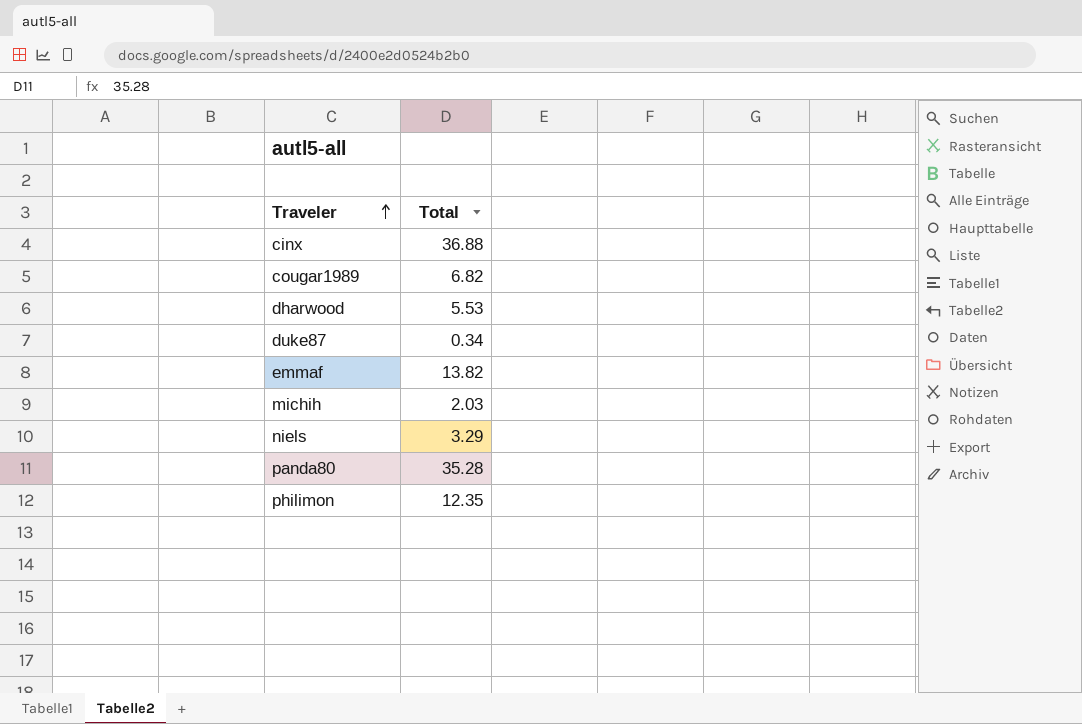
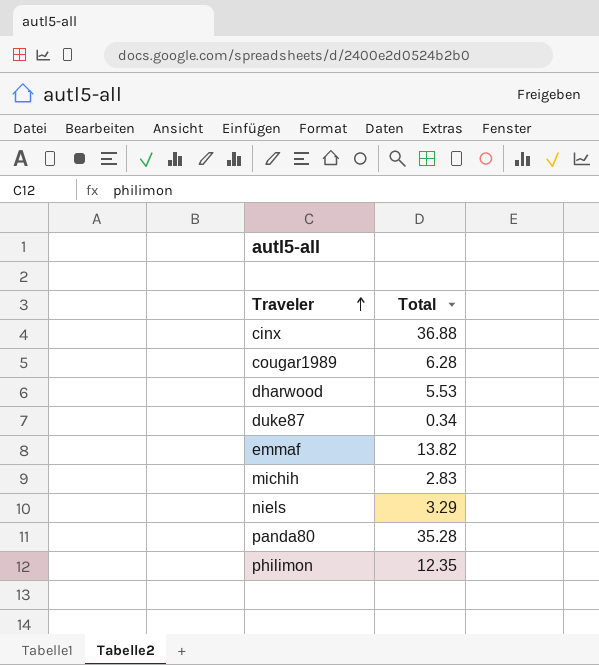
cougar1989 | Total: 6.82 -> 6.28
michih | Total: 2.03 -> 2.83

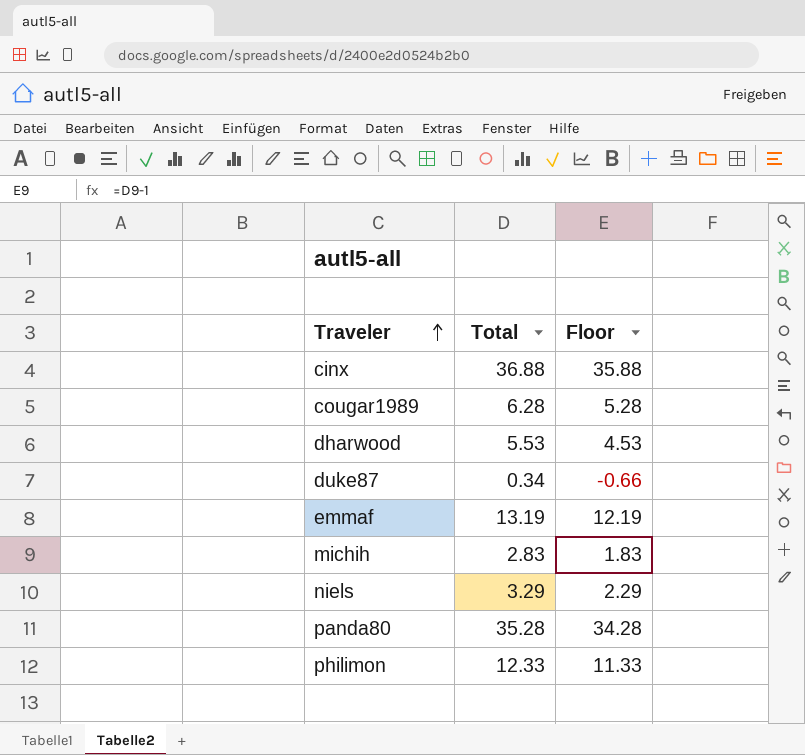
column Floor | formula: none -> [Total] - 1
emmaf | Total: 13.82 -> 13.19
philimon | Total: 12.35 -> 12.33

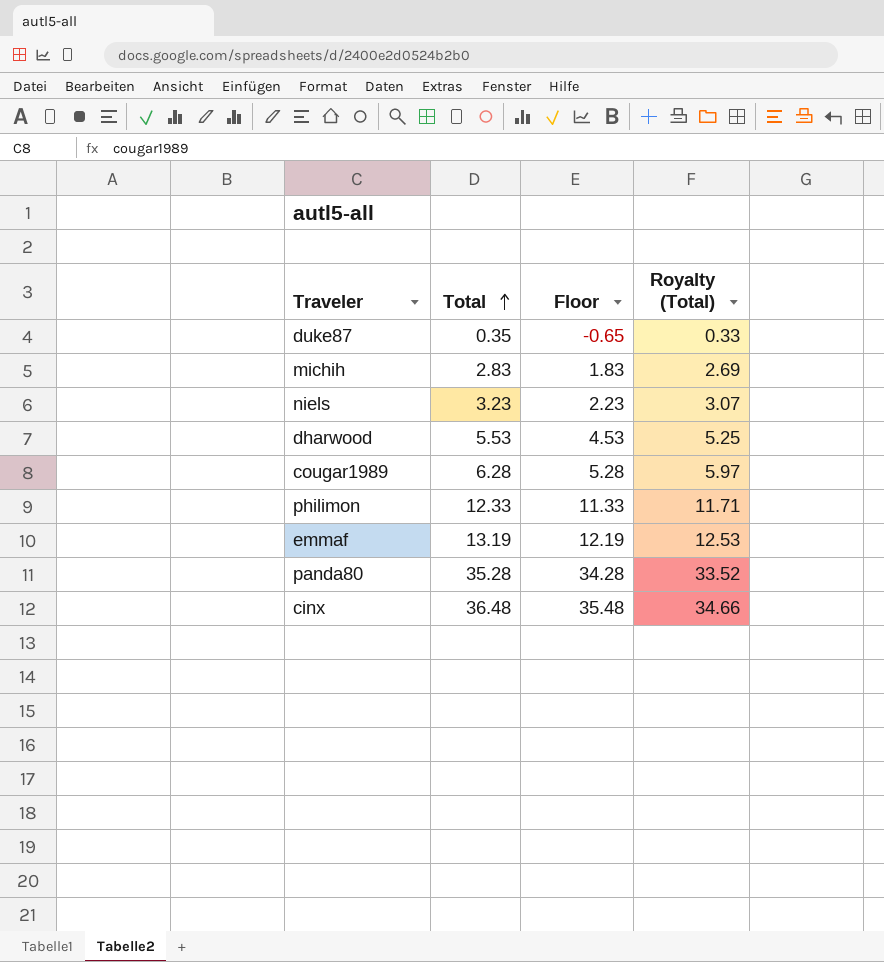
row order: Traveler ascending -> Total ascending
column Royalty (Total) | formula: none -> [Total] * 0.95
duke87 | Total: 0.34 -> 0.35
duke87 | Floor: -0.66 -> -0.65
niels | Total: 3.29 -> 3.23
niels | Floor: 2.29 -> 2.23
cinx | Total: 36.88 -> 36.48
cinx | Floor: 35.88 -> 35.48

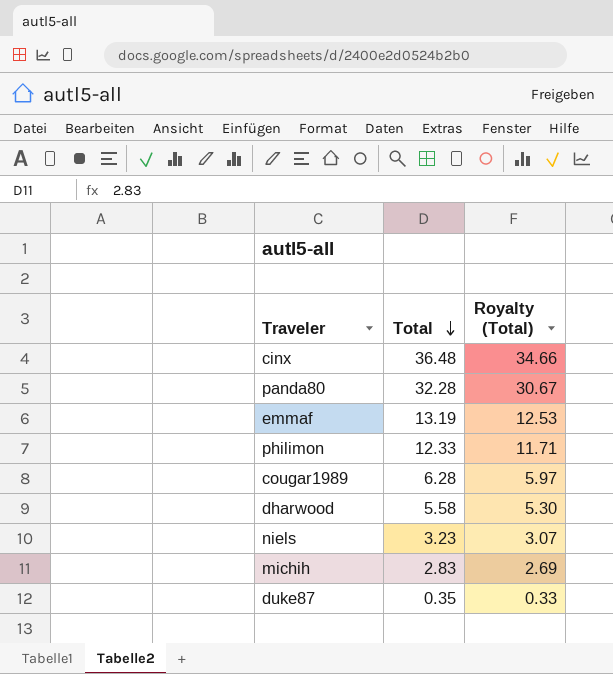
row order: Total ascending -> Total descending
column Floor | formula: [Total] - 1 -> none
panda80 | Total: 35.28 -> 32.28
panda80 | Royalty (Total): 33.52 -> 30.67
dharwood | Total: 5.53 -> 5.58
dharwood | Royalty (Total): 5.25 -> 5.30

